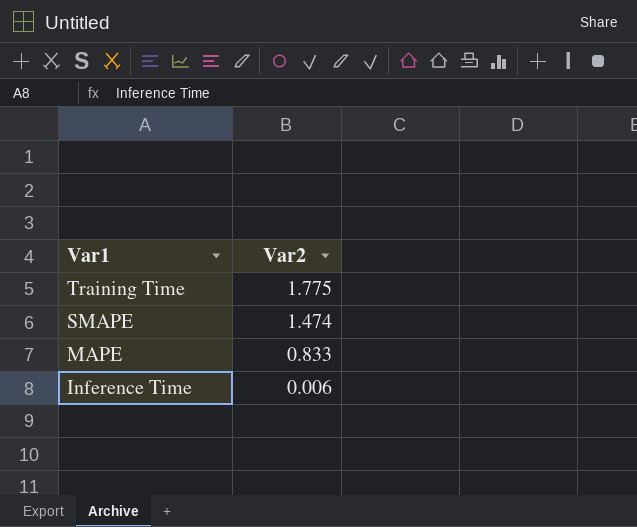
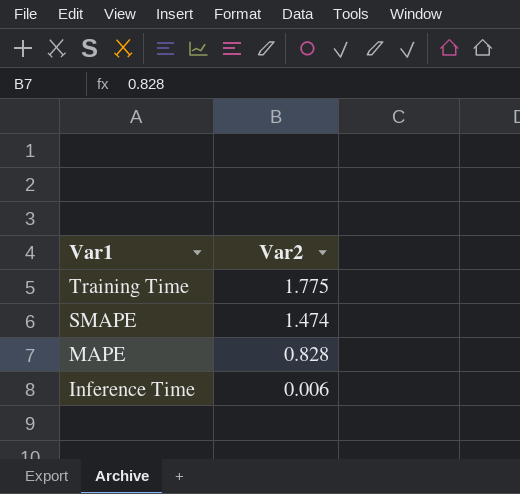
MAPE | Var2: 0.833 -> 0.828

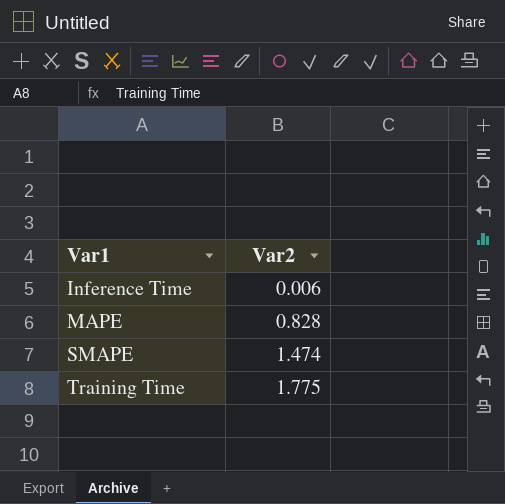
row order: Var1 descending -> Var1 ascending

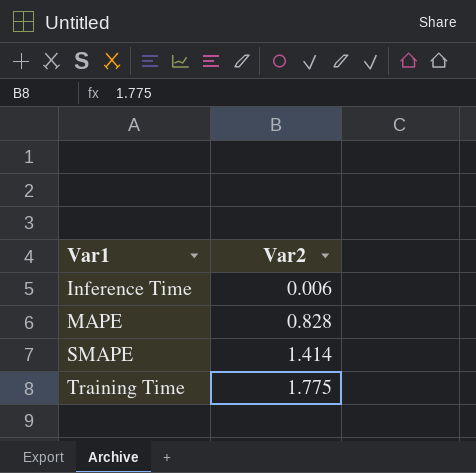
SMAPE | Var2: 1.474 -> 1.414

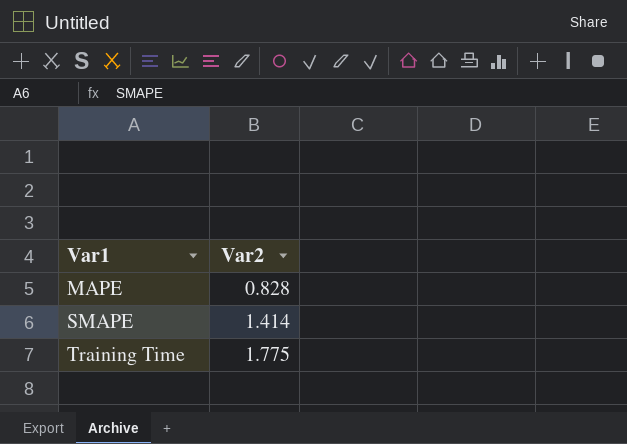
row Inference Time: 0.006 -> none

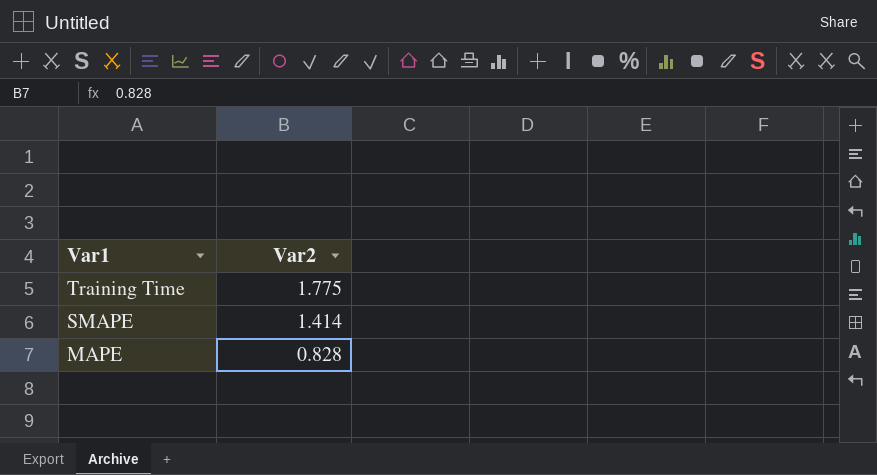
row order: Var1 ascending -> Var1 descending

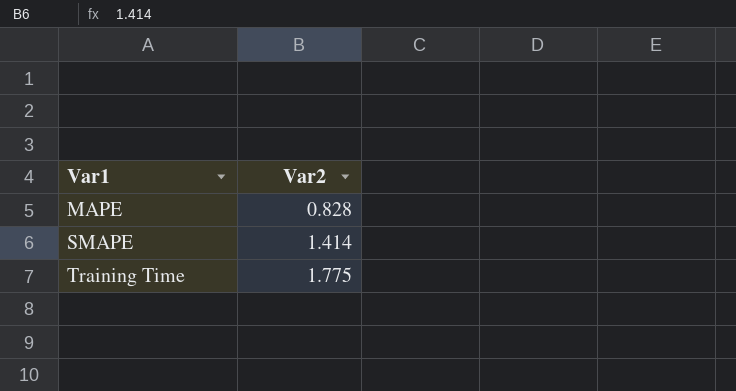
row order: Var1 descending -> Var1 ascending

